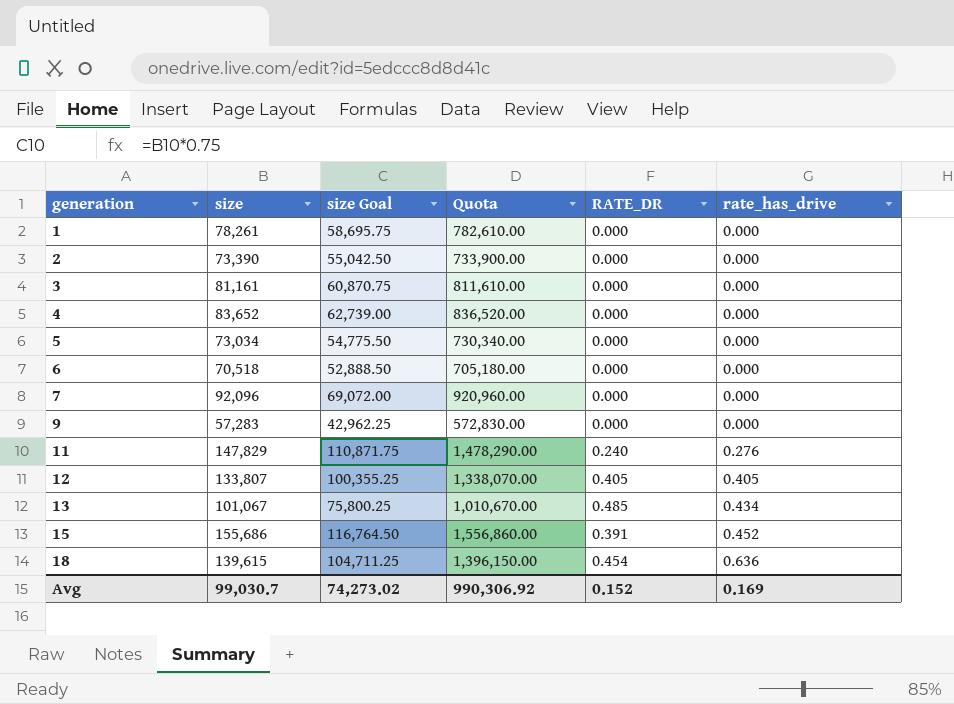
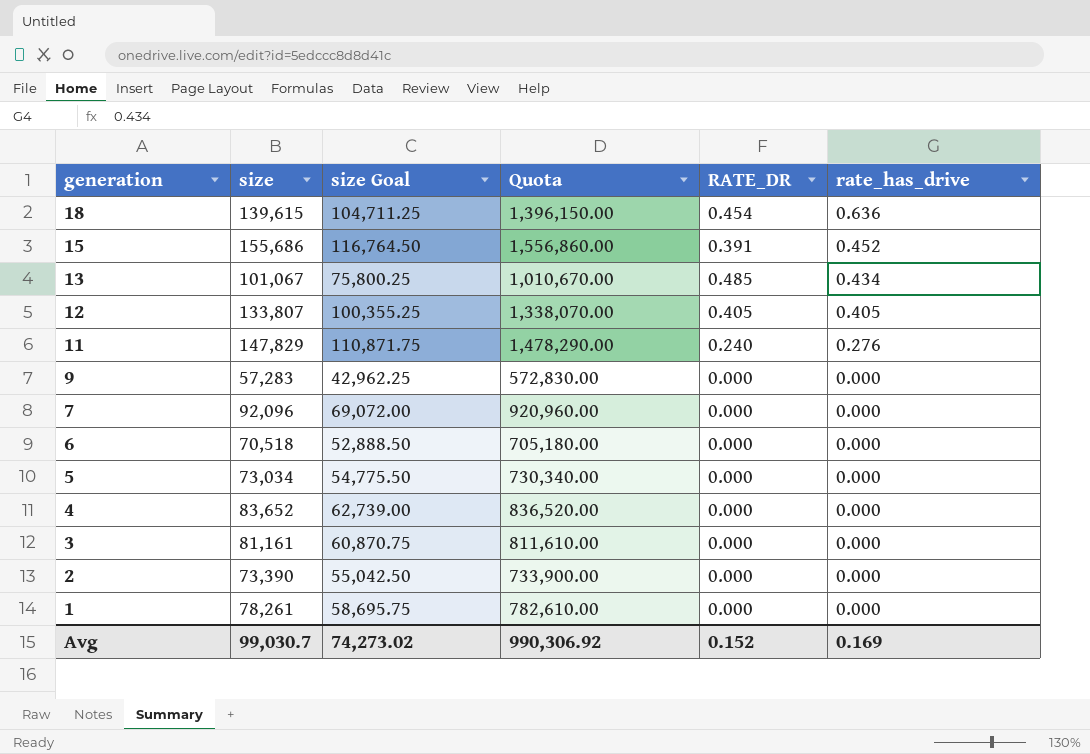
row order: generation ascending -> generation descending

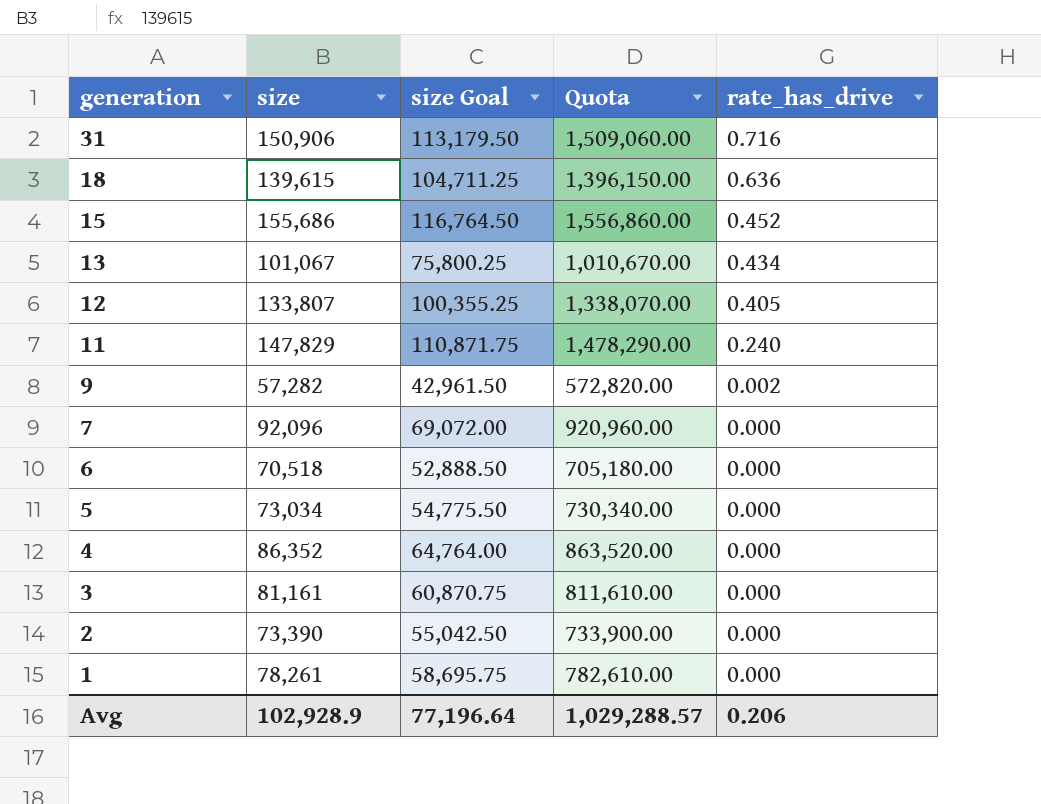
column RATE_DR | position: 5 -> none
row 31: none -> 150,906 | 113,179.50 | 1,509,060.00 | 0.716
11 | rate_has_drive: 0.276 -> 0.240
9 | size: 57,283 -> 57,282
9 | size Goal: 42,962.25 -> 42,961.50
9 | Quota: 572,830.00 -> 572,820.00
9 | rate_has_drive: 0.000 -> 0.002
4 | size: 83,652 -> 86,352
4 | size Goal: 62,739.00 -> 64,764.00
4 | Quota: 836,520.00 -> 863,520.00
Avg | size: 99,030.7 -> 102,928.9
Avg | size Goal: 74,273.02 -> 77,196.64
Avg | Quota: 990,306.92 -> 1,029,288.57
Avg | rate_has_drive: 0.169 -> 0.206

